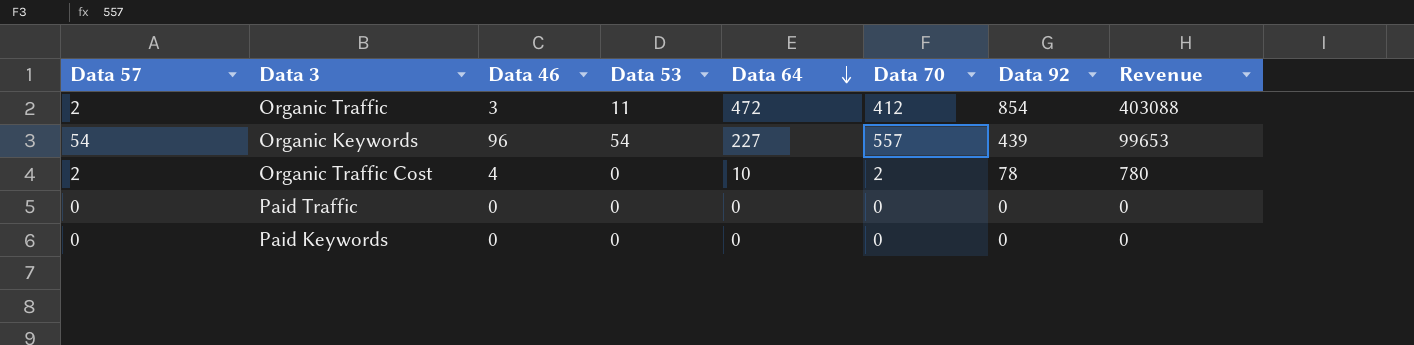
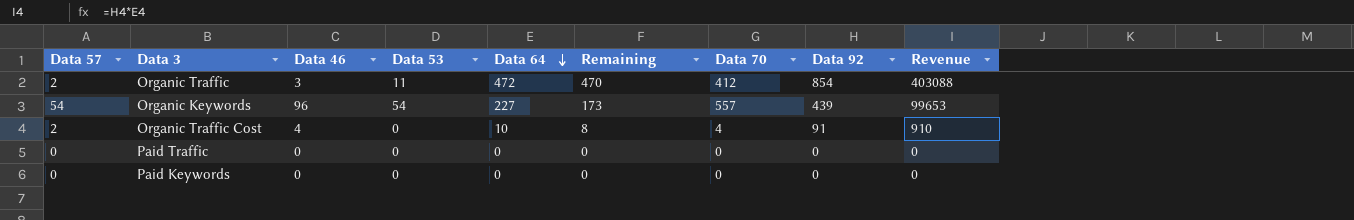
column Remaining | formula: none -> [Data 64] - [Data 57]
Organic Traffic Cost | Data 70: 2 -> 4
Organic Traffic Cost | Data 92: 78 -> 91
Organic Traffic Cost | Revenue: 780 -> 910

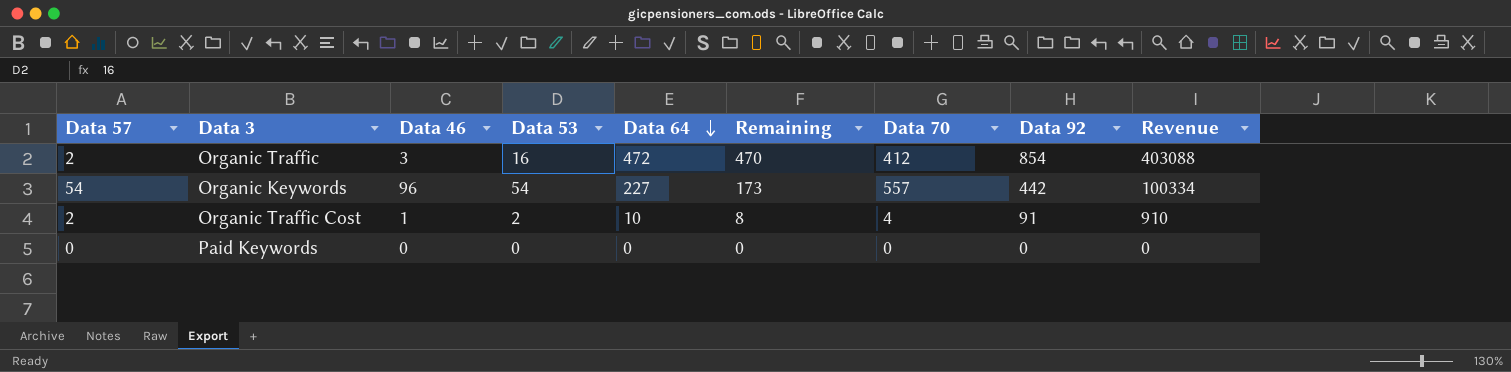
row Paid Traffic: 0 | 0 | 0 | 0 | 0 | 0 | 0 | 0 -> none
Organic Traffic | Data 53: 11 -> 16
Organic Keywords | Data 92: 439 -> 442
Organic Keywords | Revenue: 99653 -> 100334
Organic Traffic Cost | Data 46: 4 -> 1
Organic Traffic Cost | Data 53: 0 -> 2

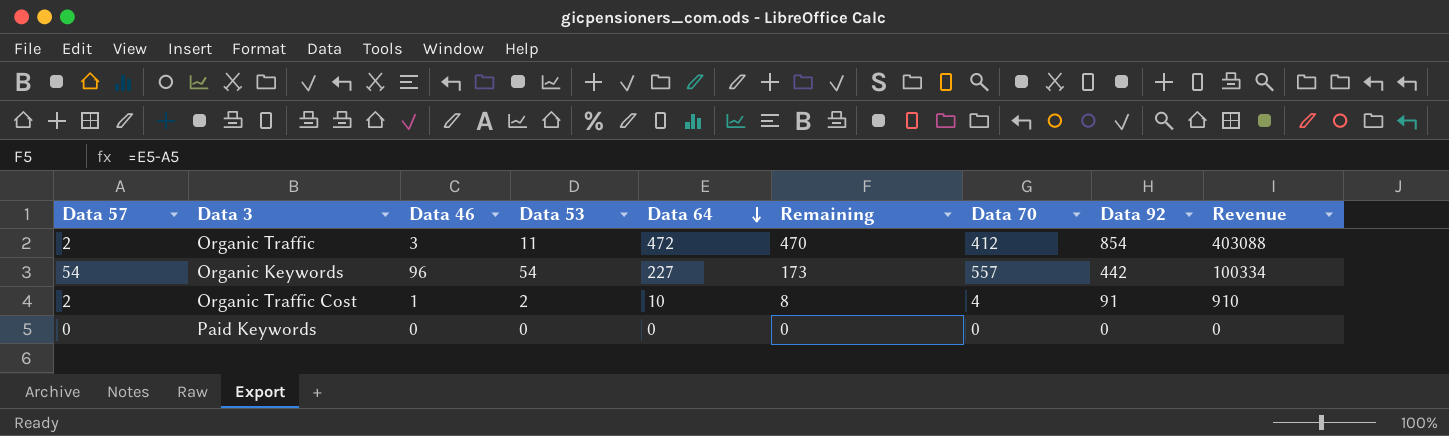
Organic Traffic | Data 53: 16 -> 11

